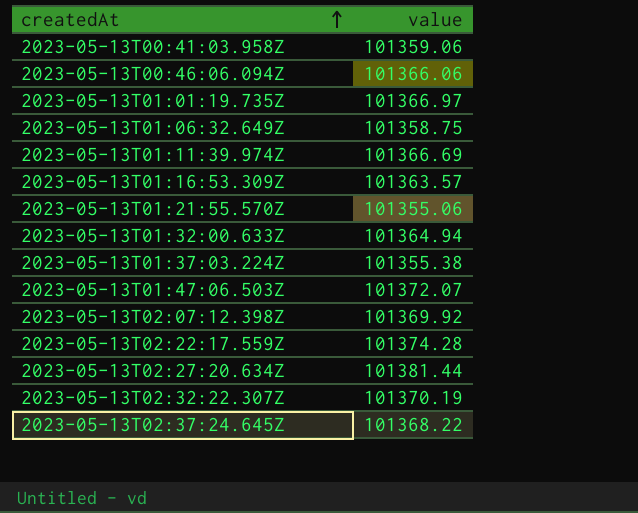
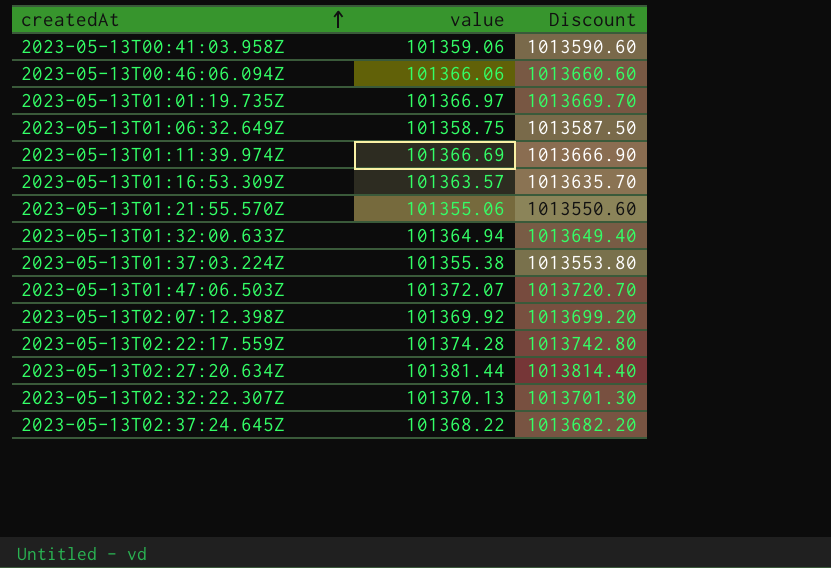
column Discount | formula: none -> [value] * 10
2023-05-13T02:32:22.307Z | value: 101370.19 -> 101370.13

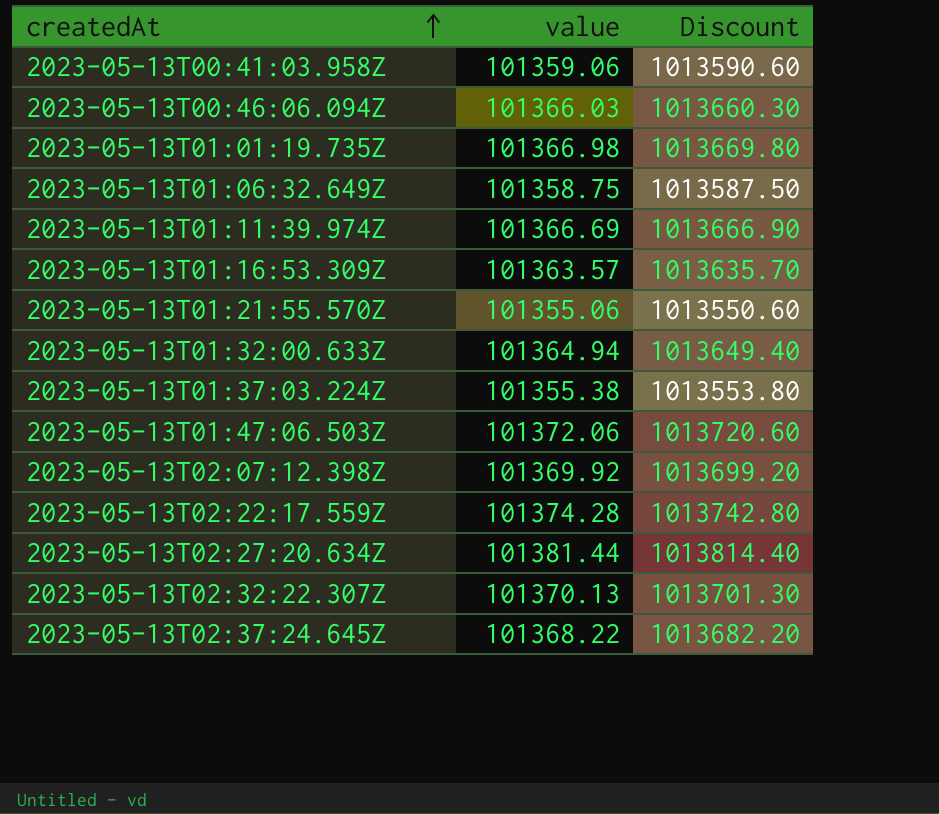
2023-05-13T00:46:06.094Z | value: 101366.06 -> 101366.03
2023-05-13T00:46:06.094Z | Discount: 1013660.60 -> 1013660.30
2023-05-13T01:01:19.735Z | value: 101366.97 -> 101366.98
2023-05-13T01:01:19.735Z | Discount: 1013669.70 -> 1013669.80
2023-05-13T01:47:06.503Z | value: 101372.07 -> 101372.06
2023-05-13T01:47:06.503Z | Discount: 1013720.70 -> 1013720.60

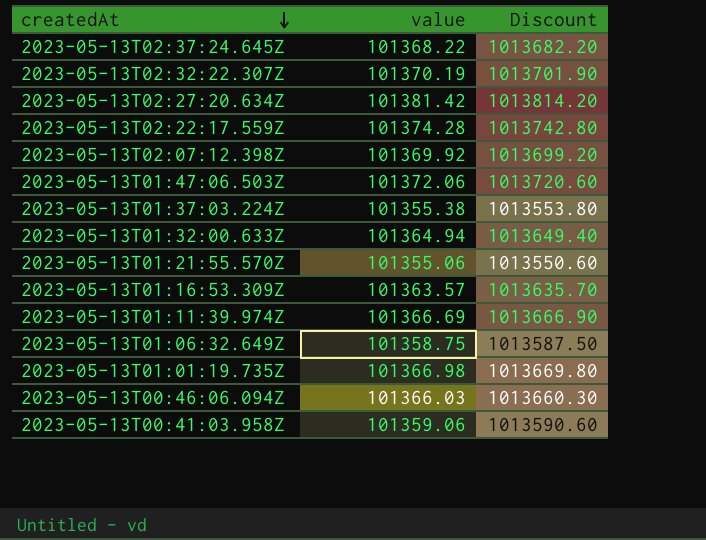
row order: createdAt ascending -> createdAt descending
2023-05-13T02:32:22.307Z | value: 101370.13 -> 101370.19
2023-05-13T02:32:22.307Z | Discount: 1013701.30 -> 1013701.90
2023-05-13T02:27:20.634Z | value: 101381.44 -> 101381.42
2023-05-13T02:27:20.634Z | Discount: 1013814.40 -> 1013814.20

